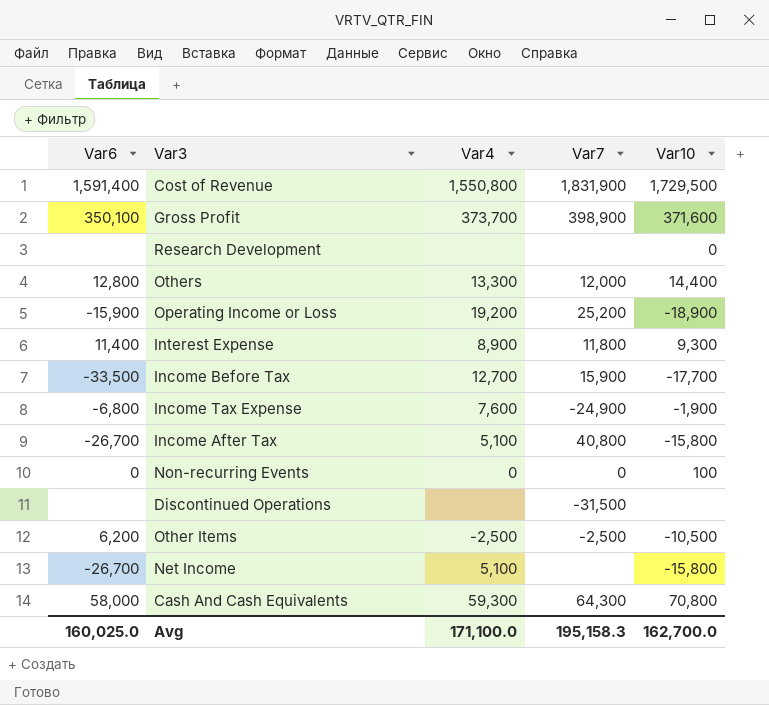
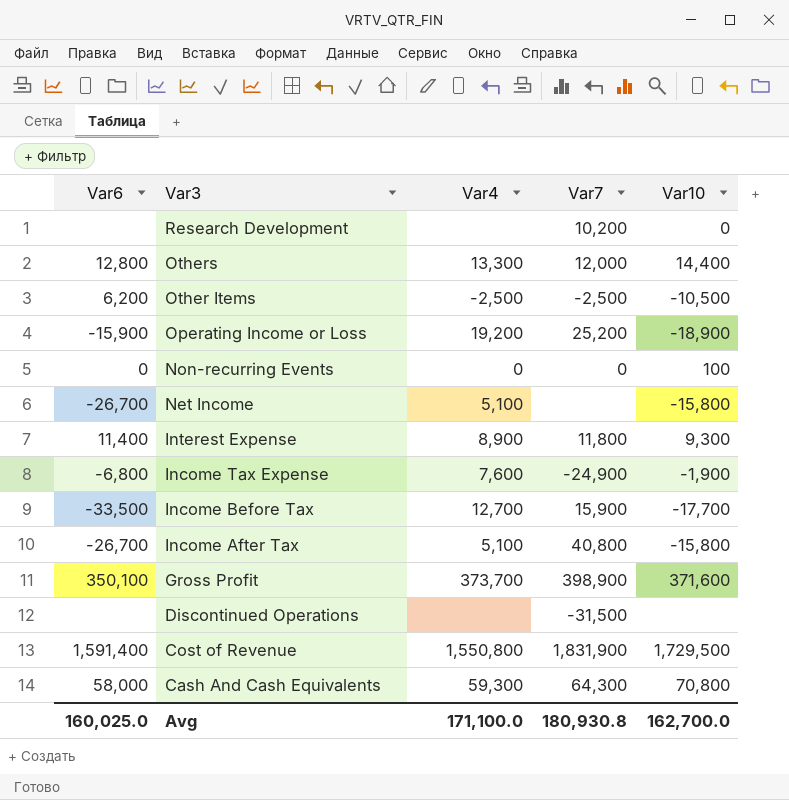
row order: none -> Var3 descending
Research Development | Var7: none -> 10,200
Avg | Var7: 195,158.3 -> 180,930.8

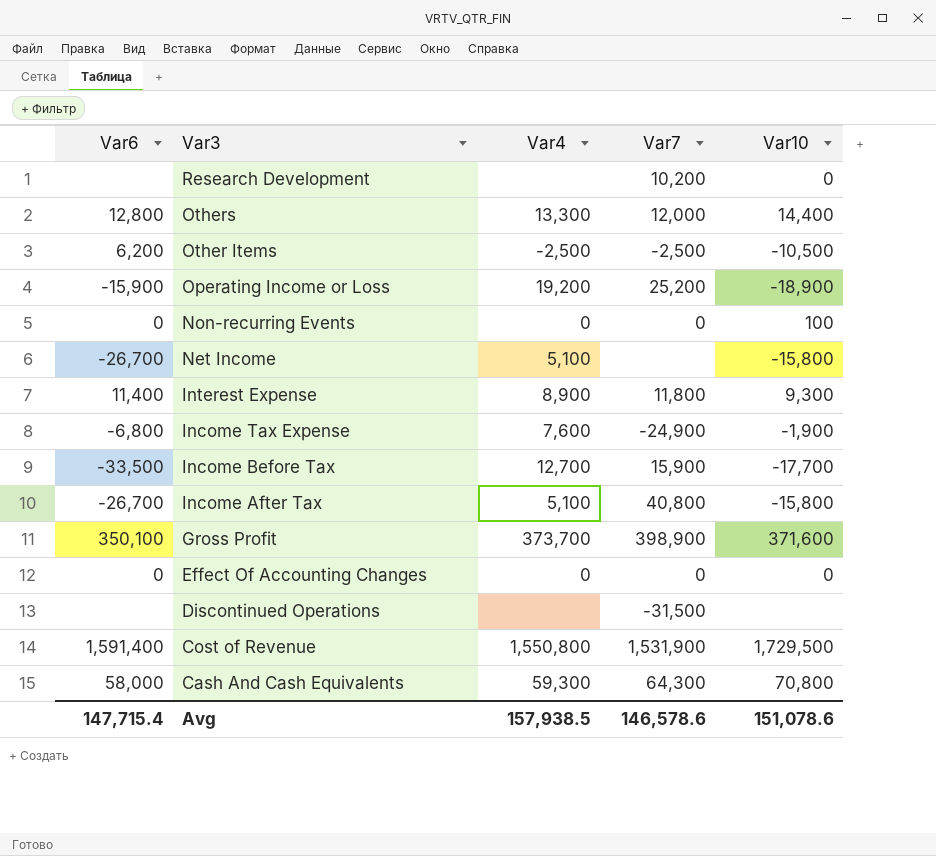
row Effect Of Accounting Changes: none -> 0 | 0 | 0 | 0
Cost of Revenue | Var7: 1,831,900 -> 1,531,900
Avg | Var6: 160,025.0 -> 147,715.4
Avg | Var4: 171,100.0 -> 157,938.5
Avg | Var7: 180,930.8 -> 146,578.6
Avg | Var10: 162,700.0 -> 151,078.6

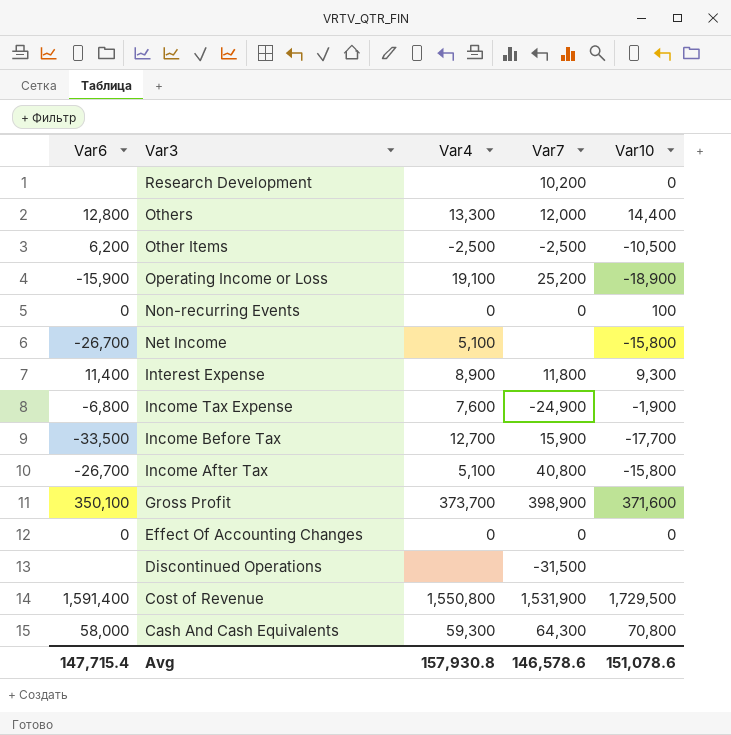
Operating Income or Loss | Var4: 19,200 -> 19,100
Avg | Var4: 157,938.5 -> 157,930.8

